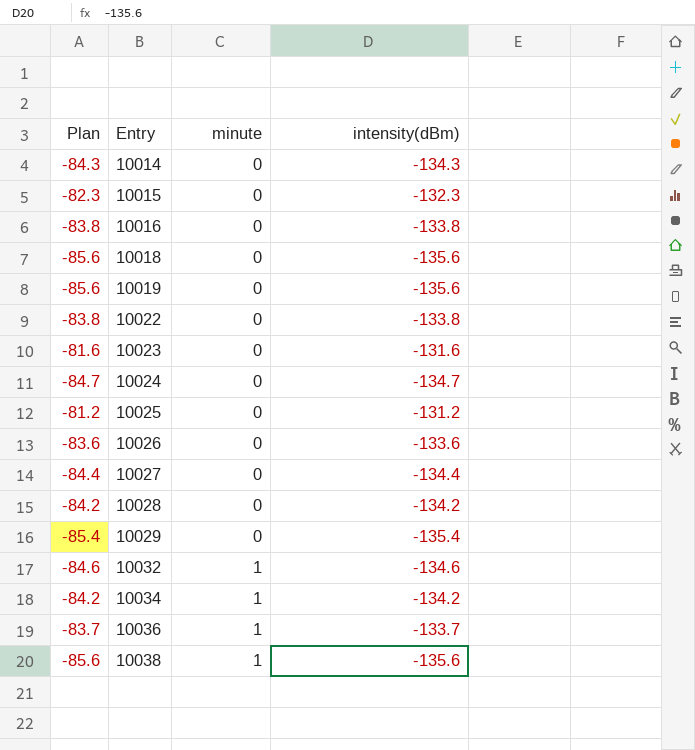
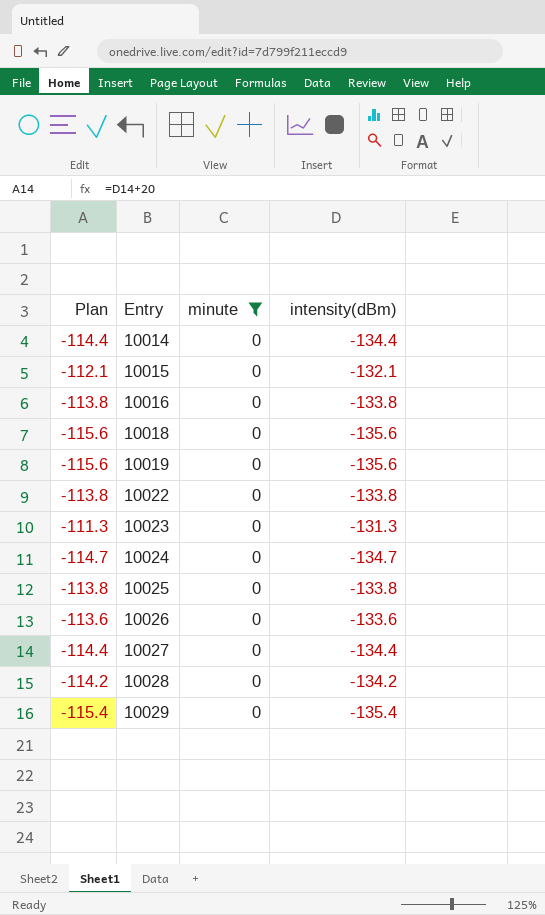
filter: none -> minute = 0
column Plan | formula: [intensity(dBm)] + 50 -> [intensity(dBm)] + 20
10014 | intensity(dBm): -134.3 -> -134.4
10015 | intensity(dBm): -132.3 -> -132.1
10023 | intensity(dBm): -131.6 -> -131.3
10025 | intensity(dBm): -131.2 -> -133.8

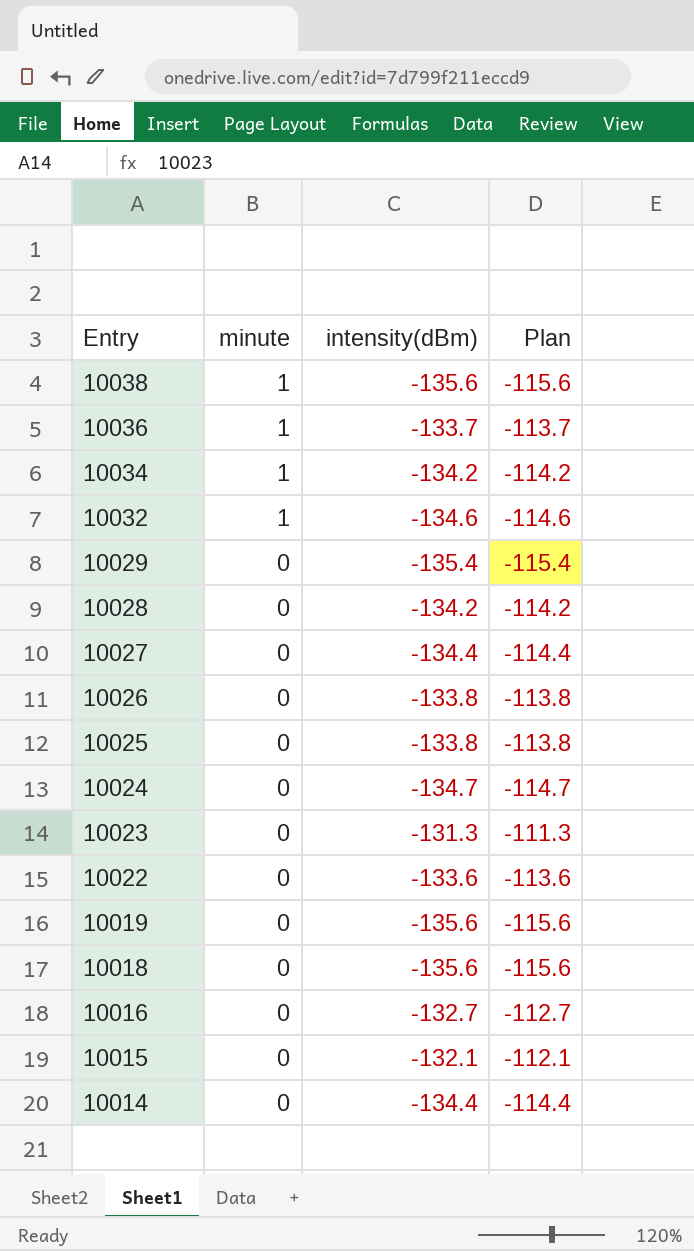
filter: minute = 0 -> none
row order: Entry ascending -> Entry descending
column Plan | position: 1 -> 4
10026 | intensity(dBm): -133.6 -> -133.8
10026 | Plan: -113.6 -> -113.8
10022 | intensity(dBm): -133.8 -> -133.6
10022 | Plan: -113.8 -> -113.6
10016 | intensity(dBm): -133.8 -> -132.7
10016 | Plan: -113.8 -> -112.7

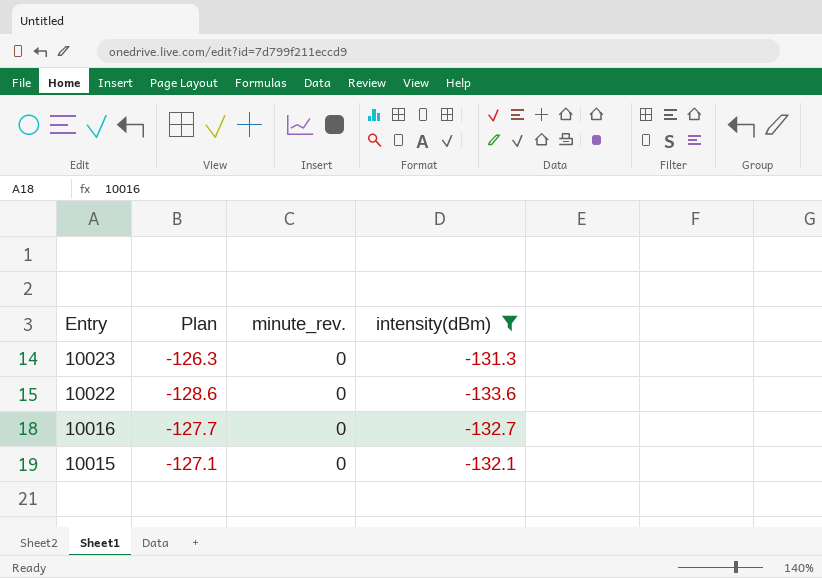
filter: none -> intensity(dBm) >= -133.6
column Plan | formula: [intensity(dBm)] + 20 -> [intensity(dBm)] + 5
column Plan | position: 4 -> 2
column name: minute -> minute_rev.

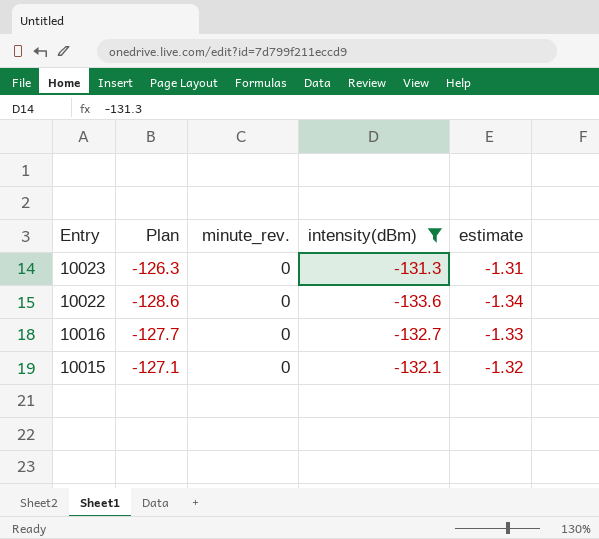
column estimate | formula: none -> [intensity(dBm)] * 0.01

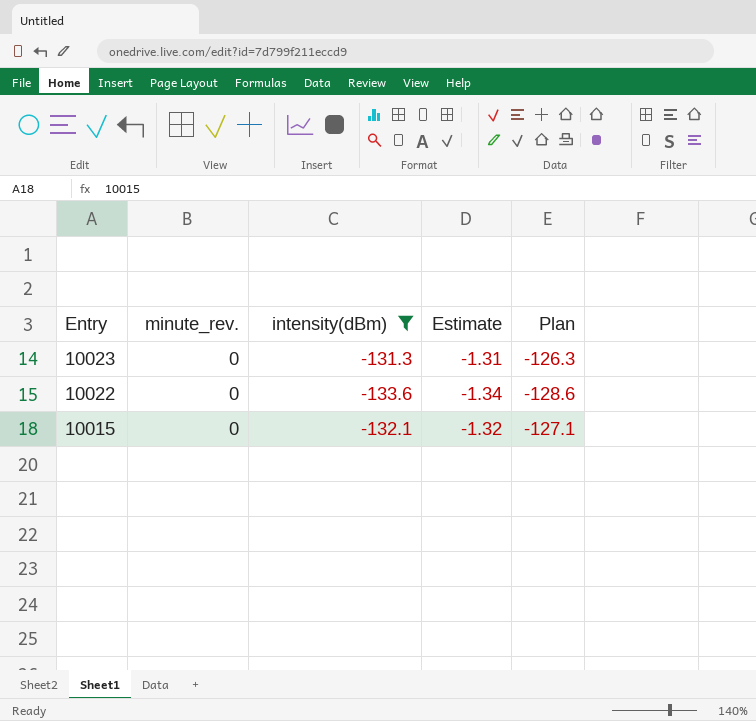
column name: estimate -> Estimate
column Plan | position: 2 -> 5
row 10016: -127.7 | 0 | -132.7 | -1.33 -> none

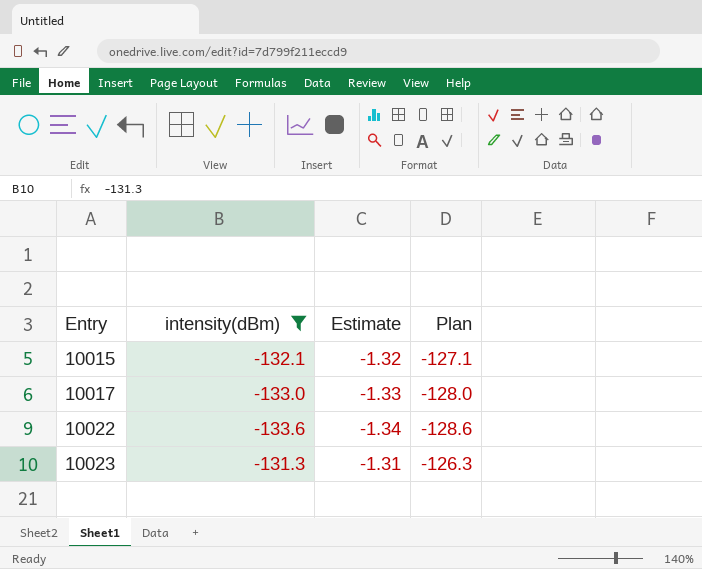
row order: Entry descending -> Entry ascending
column minute_rev. | position: 2 -> none
row 10017: none -> -133.0 | -1.33 | -128.0

